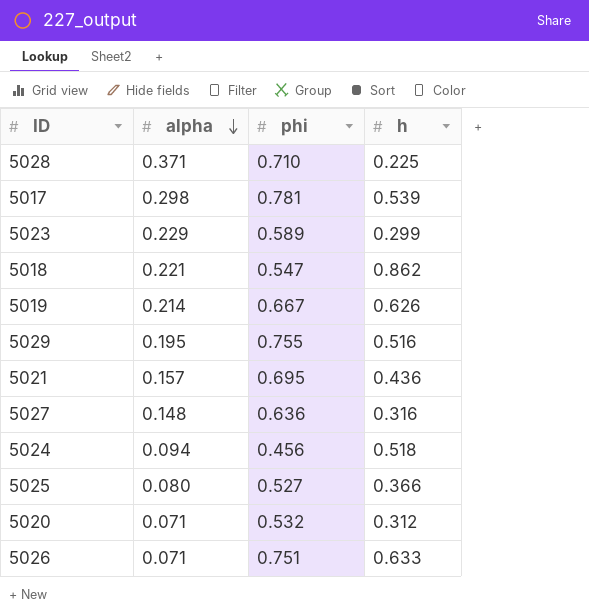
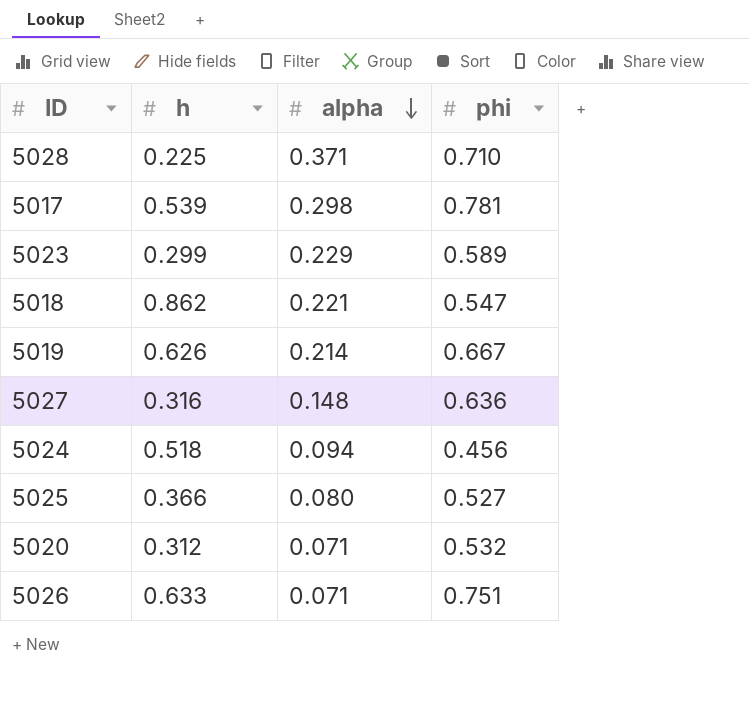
column h | position: 4 -> 2
row 5029: 0.195 | 0.755 | 0.516 -> none
row 5021: 0.157 | 0.695 | 0.436 -> none

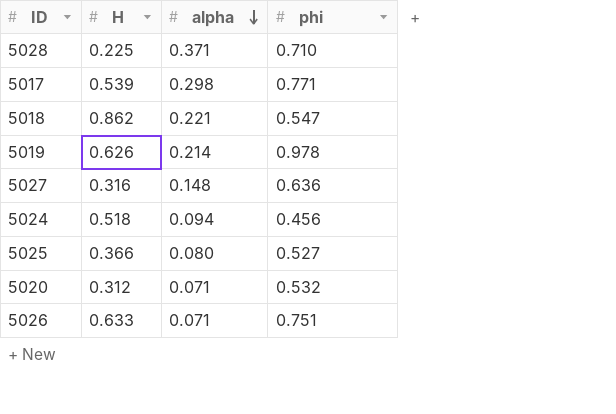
column name: h -> H
row 5023: 0.299 | 0.229 | 0.589 -> none
5017 | phi: 0.781 -> 0.771
5019 | phi: 0.667 -> 0.978

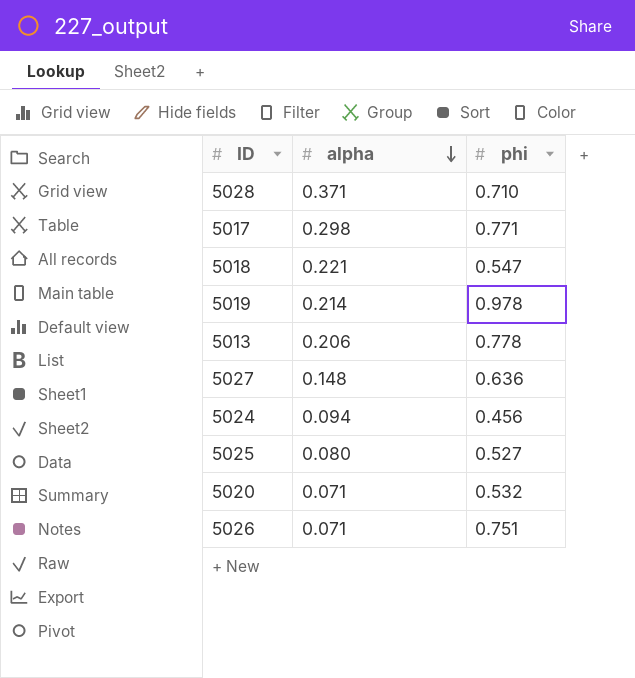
column H | position: 2 -> none
row 5013: none -> 0.206 | 0.778

